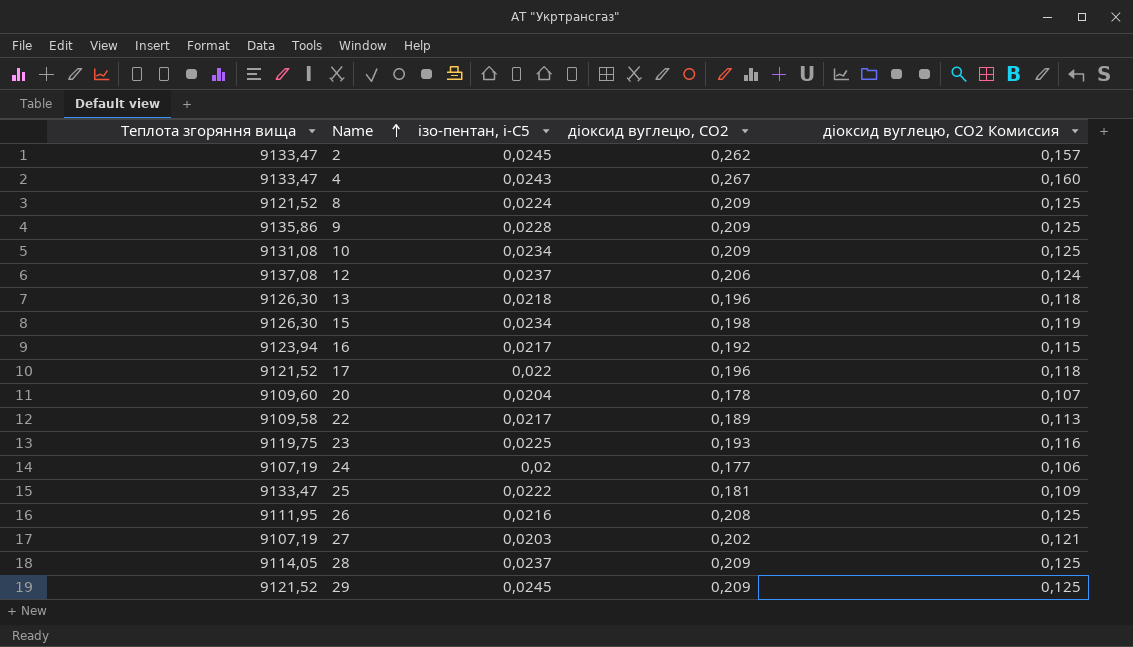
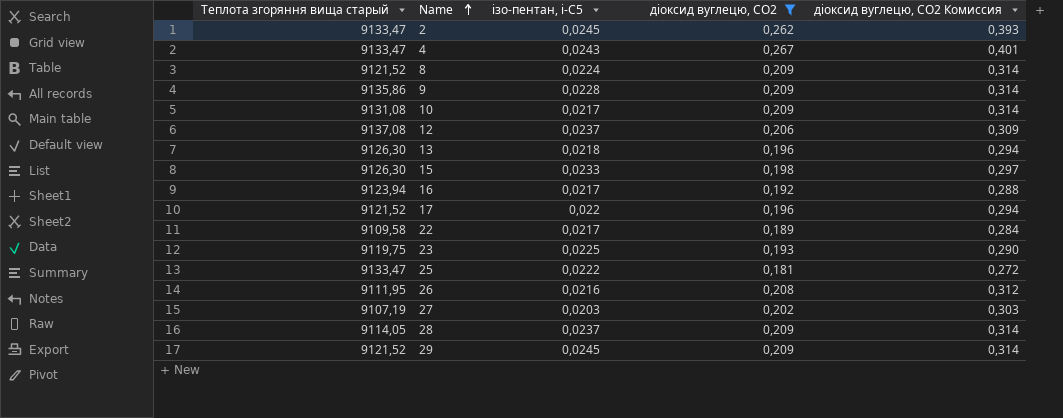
filter: none -> діоксид вуглецю, CО2 >= 0,181
column name: Теплота згоряння вища -> Теплота згоряння вища старый
column діоксид вуглецю, CО2 Комиссия | formula: [діоксид вуглецю, CО2] * 0,6 -> [діоксид вуглецю, CО2] * 1,5
10 | ізо-пентан, і-С5: 0,0234 -> 0,0217
15 | ізо-пентан, і-С5: 0,0234 -> 0,0233

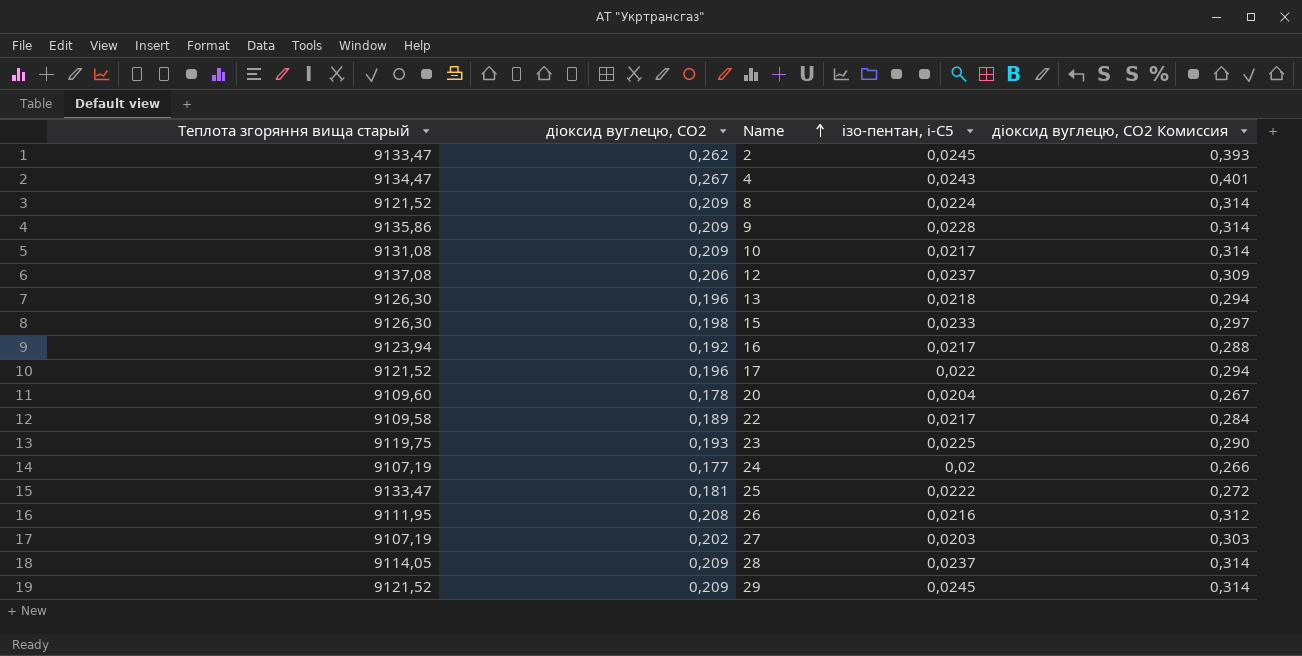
filter: діоксид вуглецю, CО2 >= 0,181 -> none
column діоксид вуглецю, CО2 | position: 4 -> 2
4 | Теплота згоряння вища старый: 9133,47 -> 9134,47

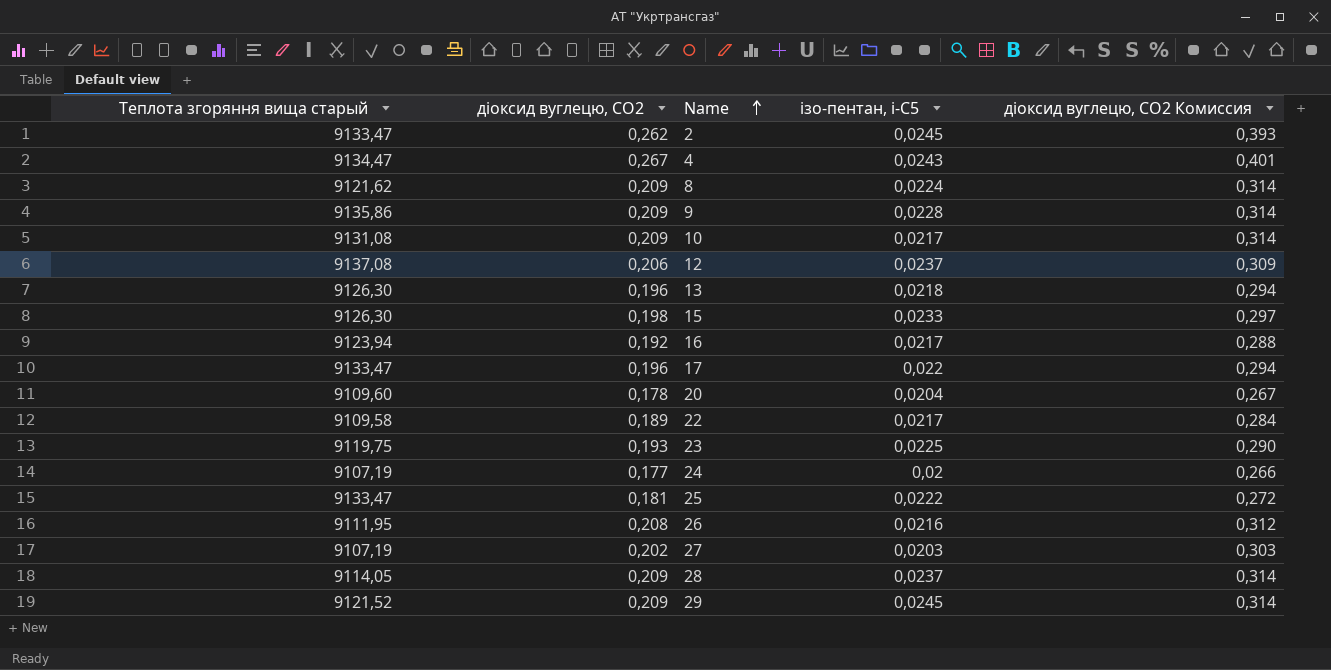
8 | Теплота згоряння вища старый: 9121,52 -> 9121,62
17 | Теплота згоряння вища старый: 9121,52 -> 9133,47

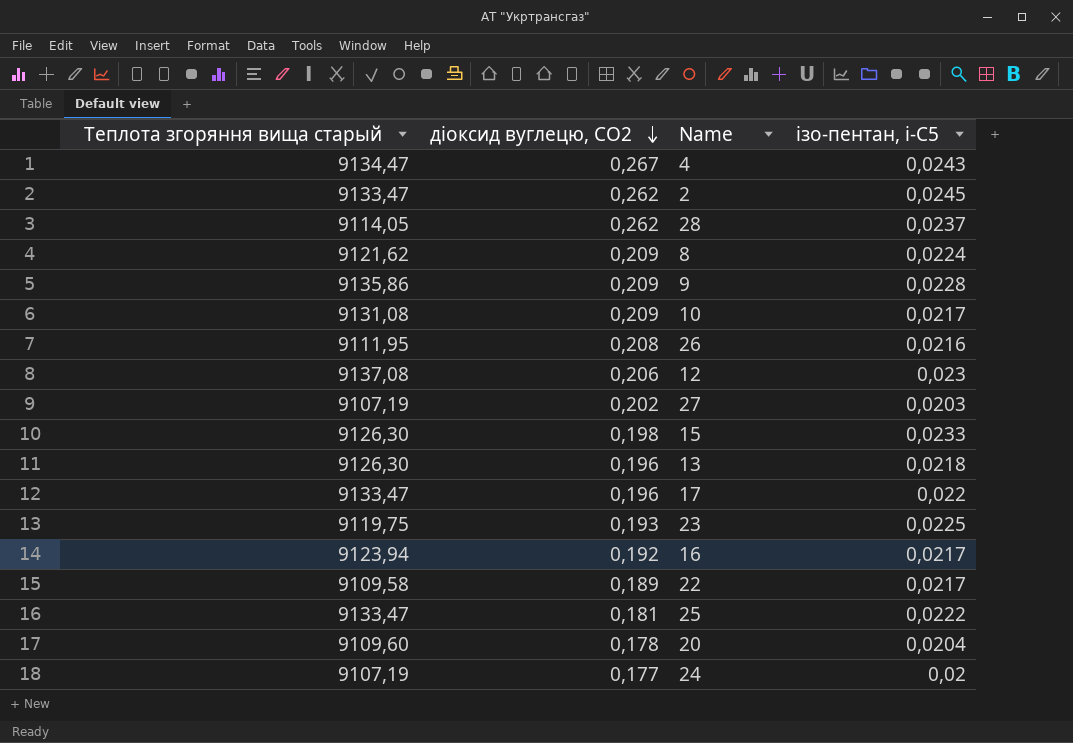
row order: Name ascending -> діоксид вуглецю, CО2 descending
column діоксид вуглецю, CО2 Комиссия | formula: [діоксид вуглецю, CО2] * 1,5 -> none
row 29: 9121,52 | 0,209 | 0,0245 | 0,314 -> none
28 | діоксид вуглецю, CО2: 0,209 -> 0,262
12 | ізо-пентан, і-С5: 0,0237 -> 0,023

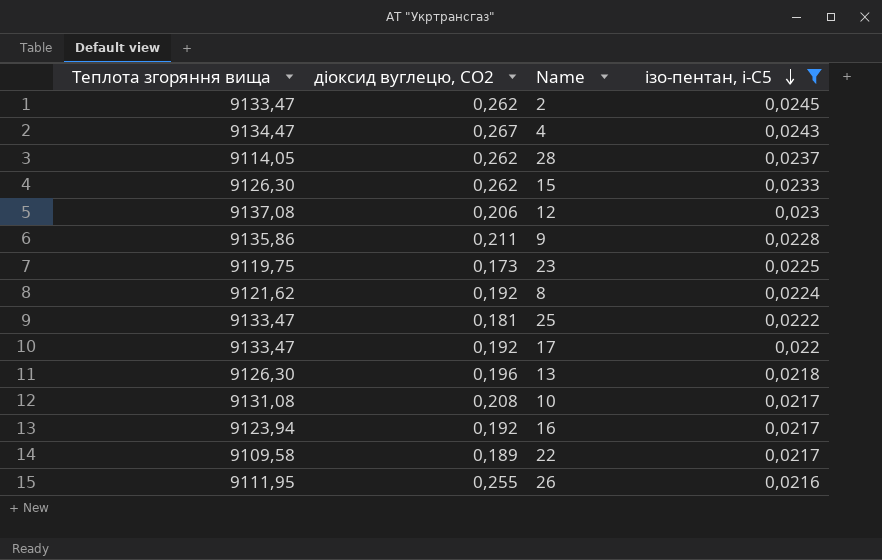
filter: none -> ізо-пентан, і-С5 >= 0,0216
row order: діоксид вуглецю, CО2 descending -> ізо-пентан, і-С5 descending
column name: Теплота згоряння вища старый -> Теплота згоряння вища
15 | діоксид вуглецю, CО2: 0,198 -> 0,262
9 | діоксид вуглецю, CО2: 0,209 -> 0,211
23 | діоксид вуглецю, CО2: 0,193 -> 0,173
8 | діоксид вуглецю, CО2: 0,209 -> 0,192
17 | діоксид вуглецю, CО2: 0,196 -> 0,192
10 | діоксид вуглецю, CО2: 0,209 -> 0,208
26 | діоксид вуглецю, CО2: 0,208 -> 0,255

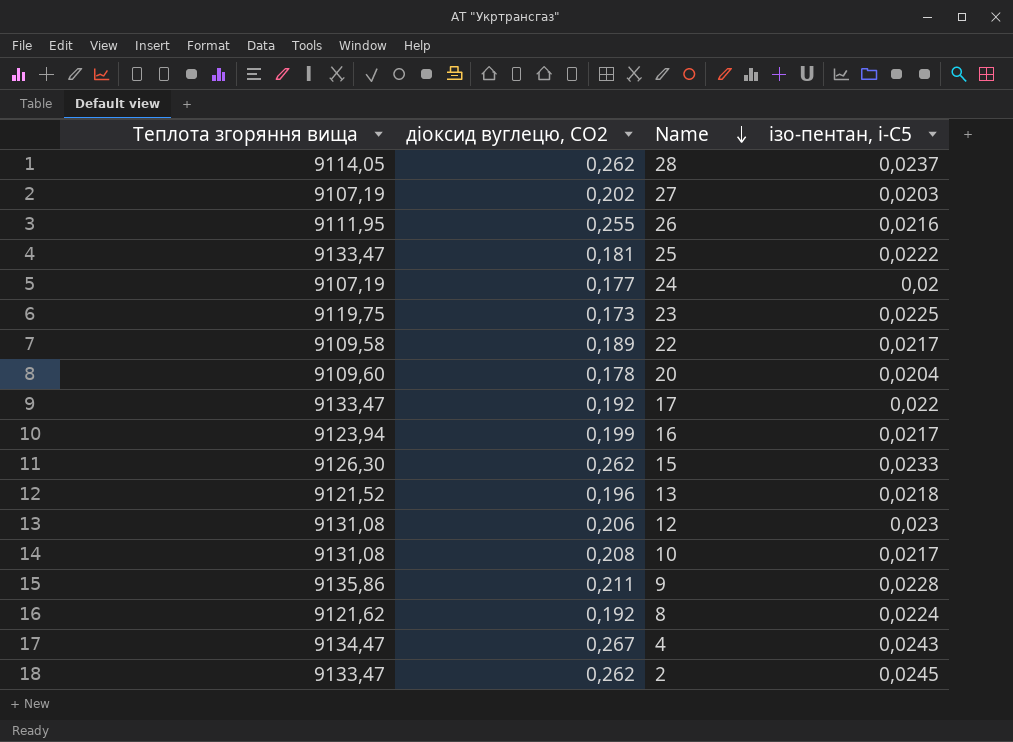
filter: ізо-пентан, і-С5 >= 0,0216 -> none
row order: ізо-пентан, і-С5 descending -> Name descending
16 | діоксид вуглецю, CО2: 0,192 -> 0,199
13 | Теплота згоряння вища: 9126,30 -> 9121,52
12 | Теплота згоряння вища: 9137,08 -> 9131,08

